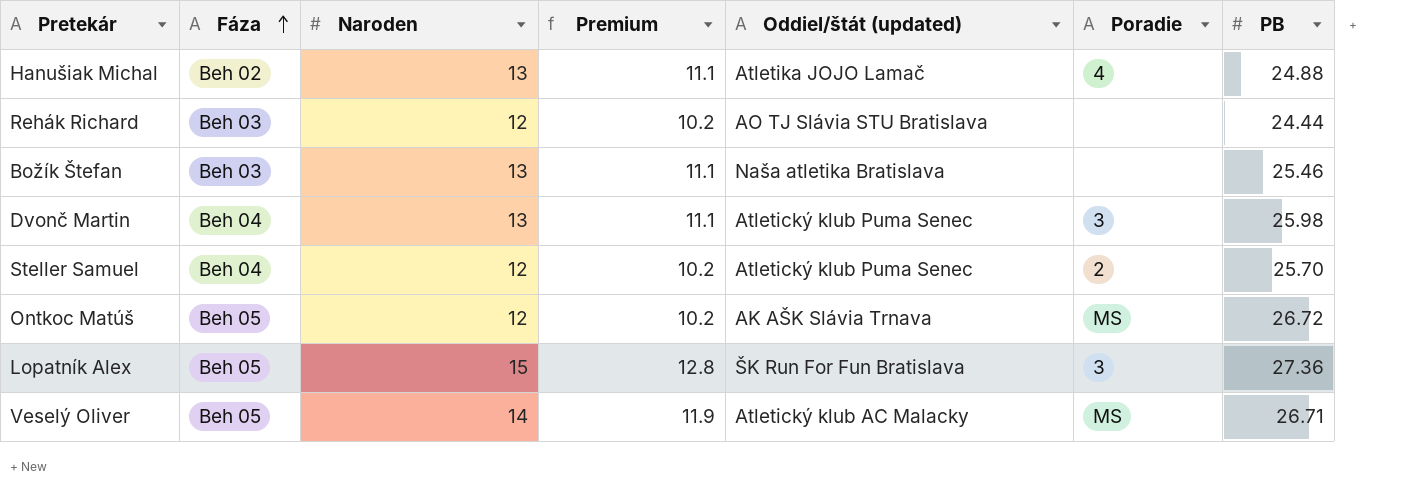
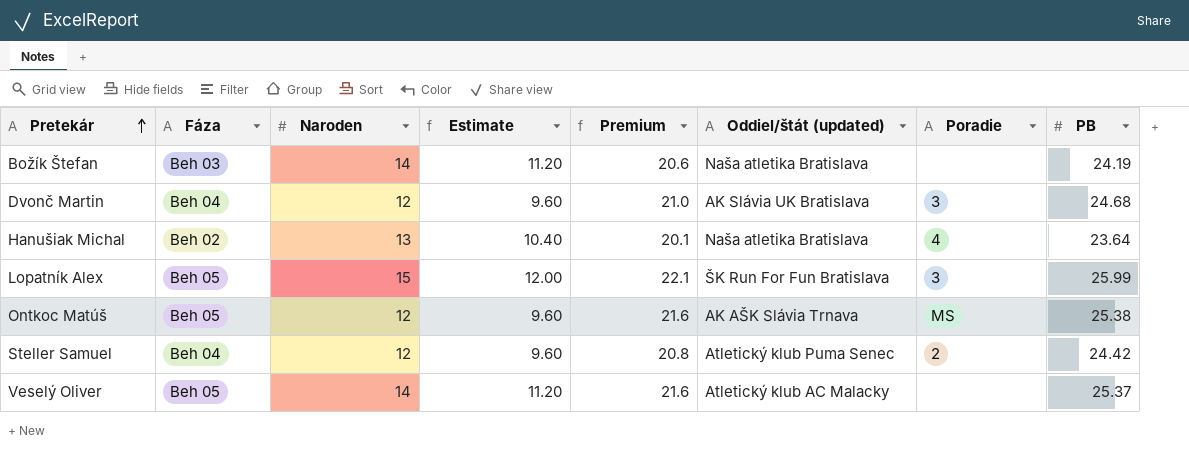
row order: Fáza ascending -> Pretekár ascending
column Estimate | formula: none -> [Naroden] * 0.8
column Premium | formula: [Naroden] * 0.85 -> [PB] * 0.85
row Rehák Richard: Beh 03 | 12 | 10.2 | AO TJ Slávia STU Bratislava | none | 24.44 -> none
Božík Štefan | Naroden: 13 -> 14
Božík Štefan | PB: 25.46 -> 24.19
Dvonč Martin | Naroden: 13 -> 12
Dvonč Martin | Oddiel/štát (updated): Atletický klub Puma Senec -> AK Slávia UK Bratislava
Dvonč Martin | PB: 25.98 -> 24.68
Hanušiak Michal | Oddiel/štát (updated): Atletika JOJO Lamač -> Naša atletika Bratislava
Hanušiak Michal | PB: 24.88 -> 23.64
Lopatník Alex | PB: 27.36 -> 25.99
Ontkoc Matúš | PB: 26.72 -> 25.38
Steller Samuel | PB: 25.70 -> 24.42
Veselý Oliver | Poradie: MS -> none
Veselý Oliver | PB: 26.71 -> 25.37

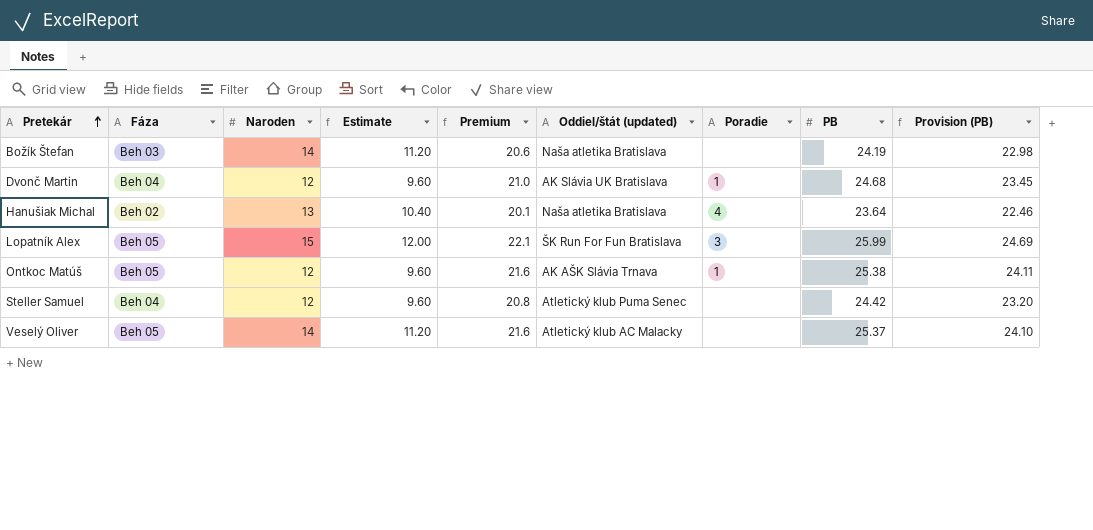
column Provision (PB) | formula: none -> [PB] * 0.95
Dvonč Martin | Poradie: 3 -> 1
Ontkoc Matúš | Poradie: MS -> 1
Steller Samuel | Poradie: 2 -> none

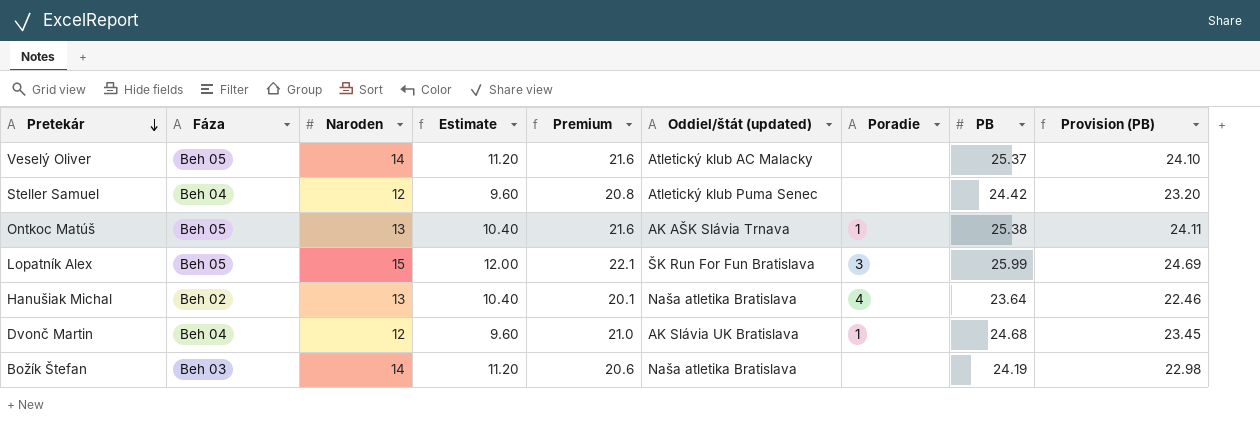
row order: Pretekár ascending -> Pretekár descending
Ontkoc Matúš | Naroden: 12 -> 13
Ontkoc Matúš | Estimate: 9.60 -> 10.40

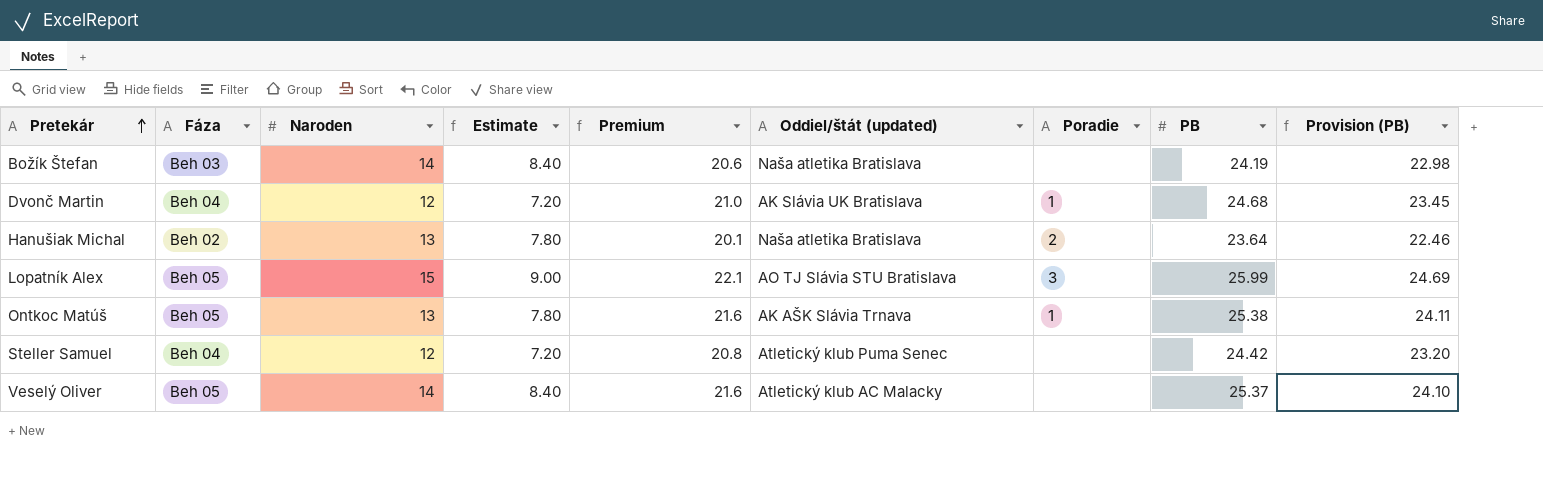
row order: Pretekár descending -> Pretekár ascending
column Estimate | formula: [Naroden] * 0.8 -> [Naroden] * 0.6
Hanušiak Michal | Poradie: 4 -> 2
Lopatník Alex | Oddiel/štát (updated): ŠK Run For Fun Bratislava -> AO TJ Slávia STU Bratislava

